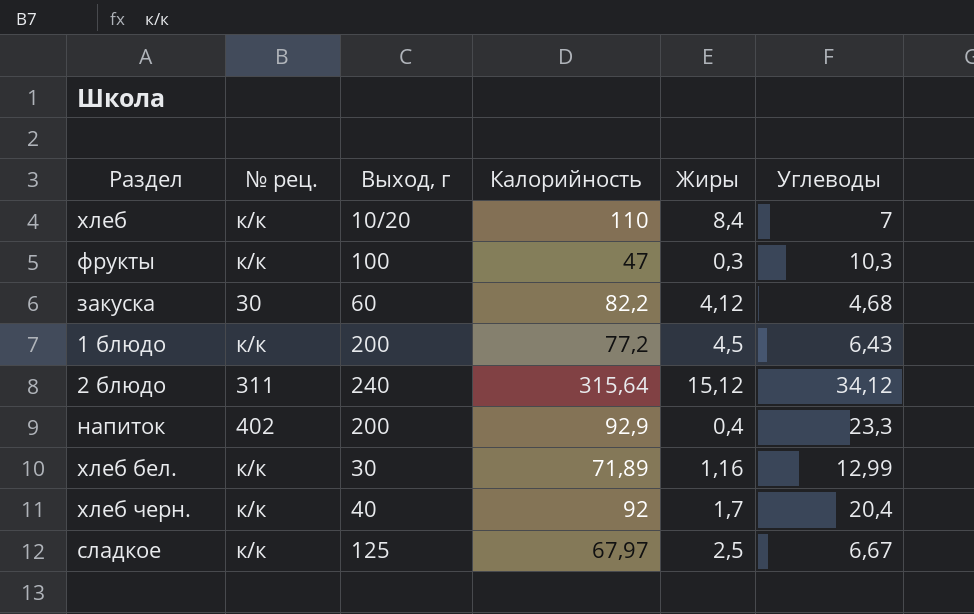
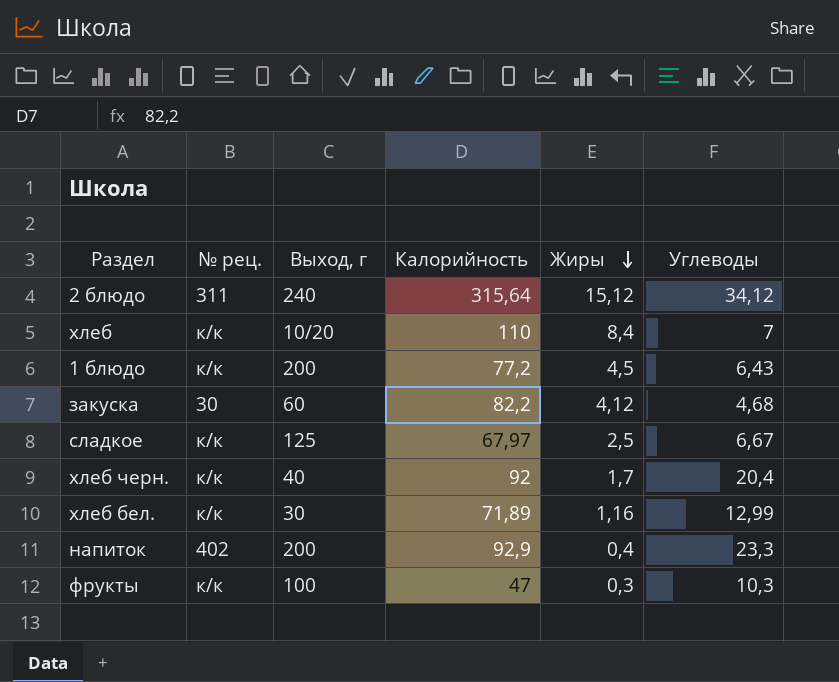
row order: none -> Жиры descending

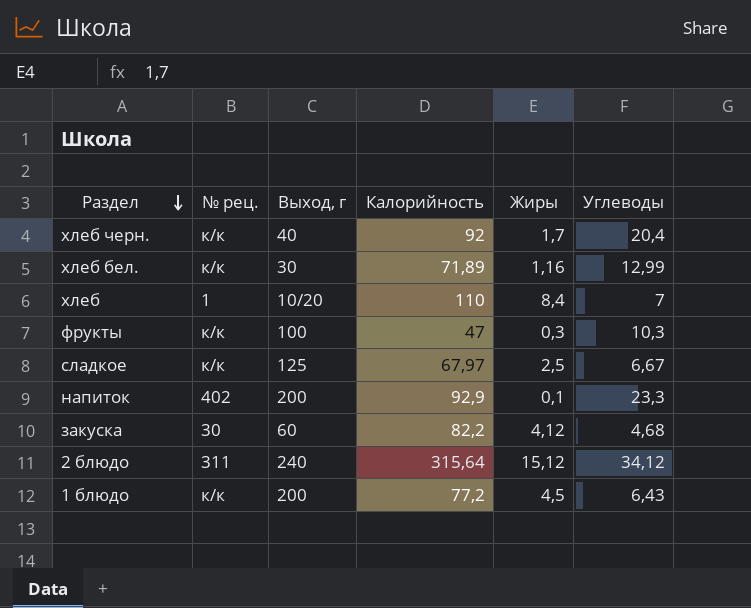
row order: Жиры descending -> Раздел descending
хлеб | № рец.: к/к -> 1
напиток | Жиры: 0,4 -> 0,1

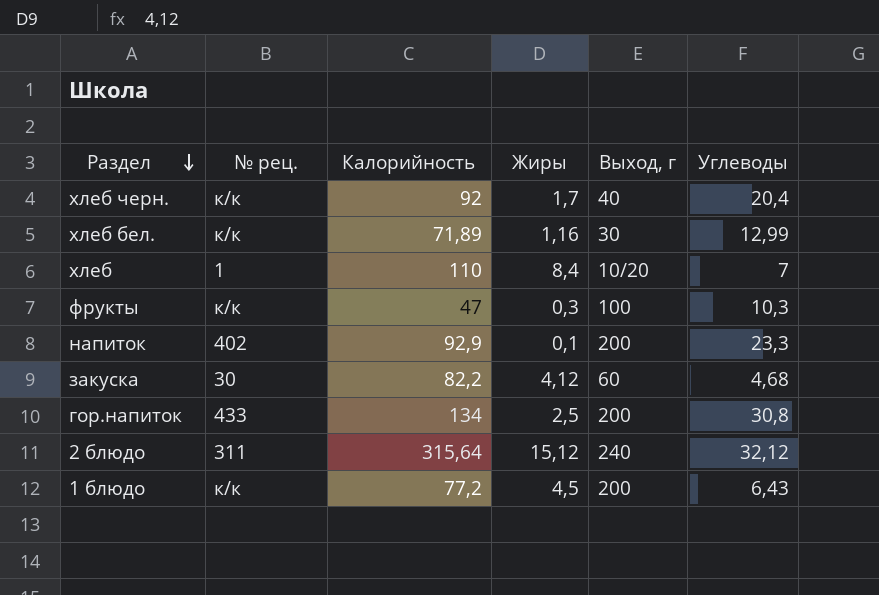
column Выход, г | position: 3 -> 5
row сладкое: к/к | 125 | 67,97 | 2,5 | 6,67 -> none
row гор.напиток: none -> 433 | 134 | 2,5 | 200 | 30,8
2 блюдо | Углеводы: 34,12 -> 32,12

